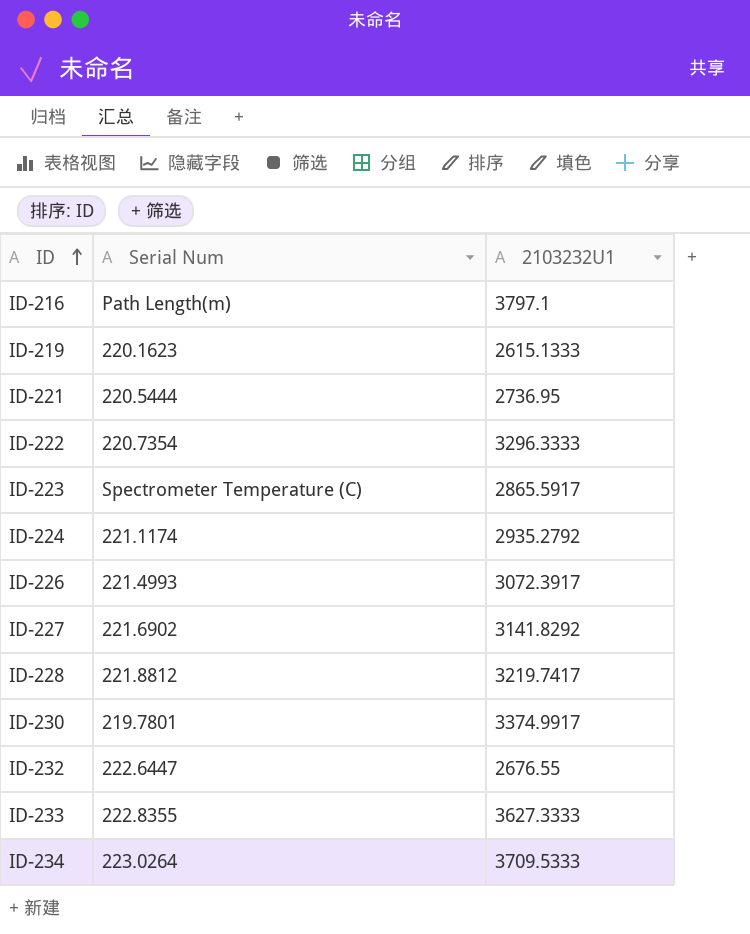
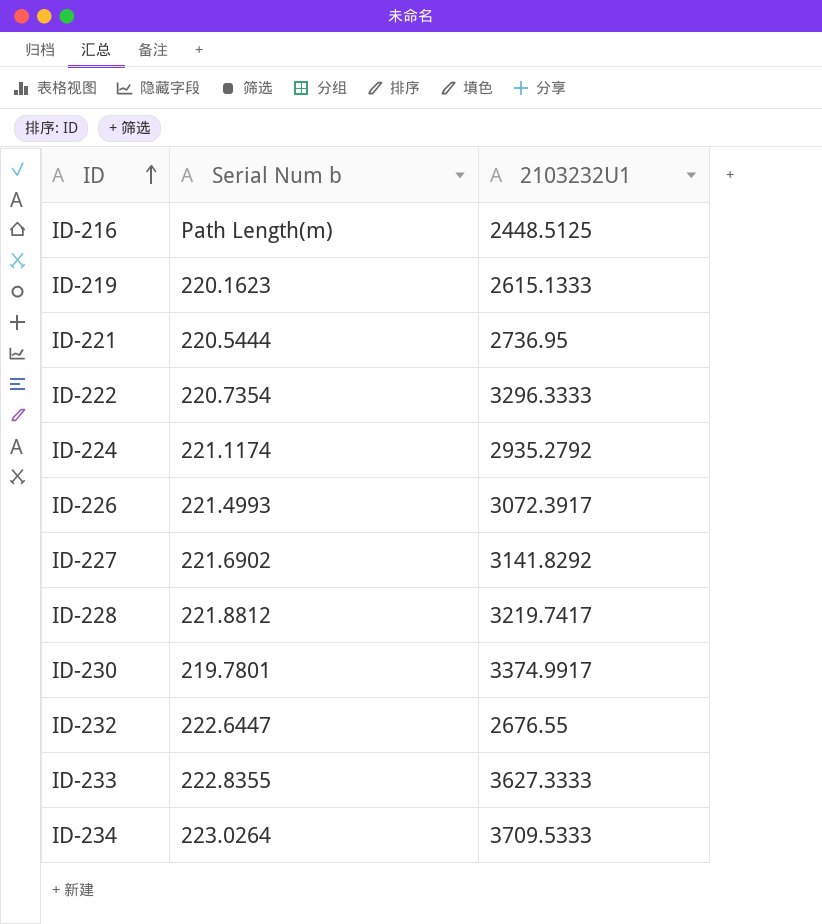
column name: Serial Num -> Serial Num b
row ID-223: Spectrometer Temperature (C) | 2865.5917 -> none
ID-216 | 2103232U1: 3797.1 -> 2448.5125

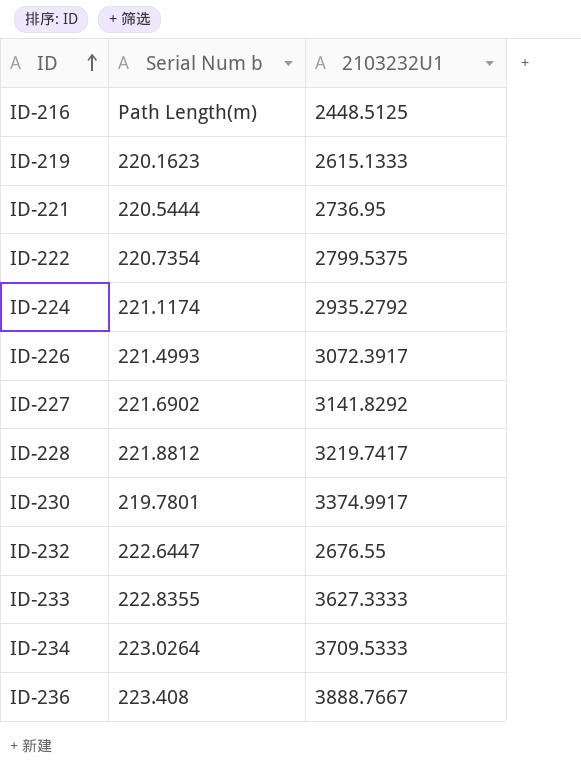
ID-222 | 2103232U1: 3296.3333 -> 2799.5375
row ID-236: none -> 223.408 | 3888.7667

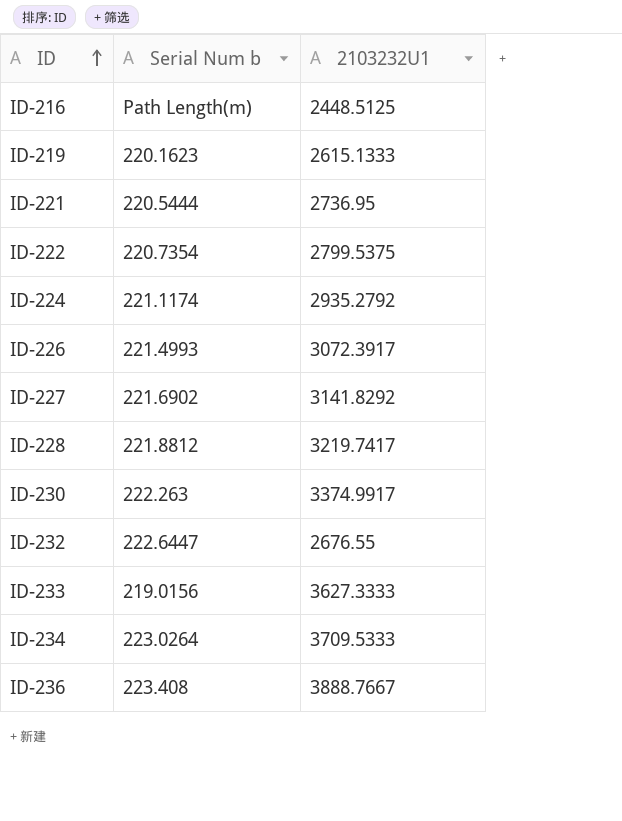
ID-230 | Serial Num b: 219.7801 -> 222.263
ID-233 | Serial Num b: 222.8355 -> 219.0156

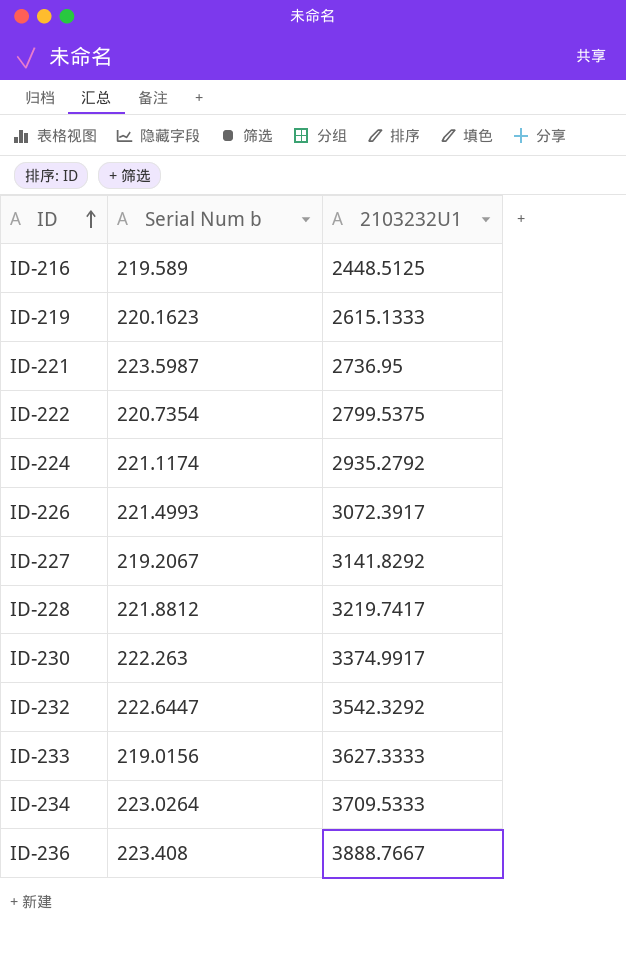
ID-216 | Serial Num b: Path Length(m) -> 219.589
ID-221 | Serial Num b: 220.5444 -> 223.5987
ID-227 | Serial Num b: 221.6902 -> 219.2067
ID-232 | 2103232U1: 2676.55 -> 3542.3292

